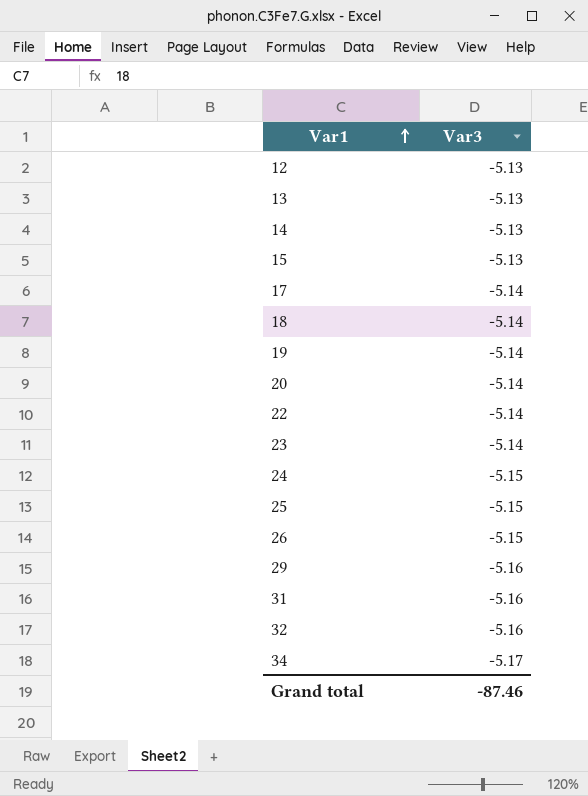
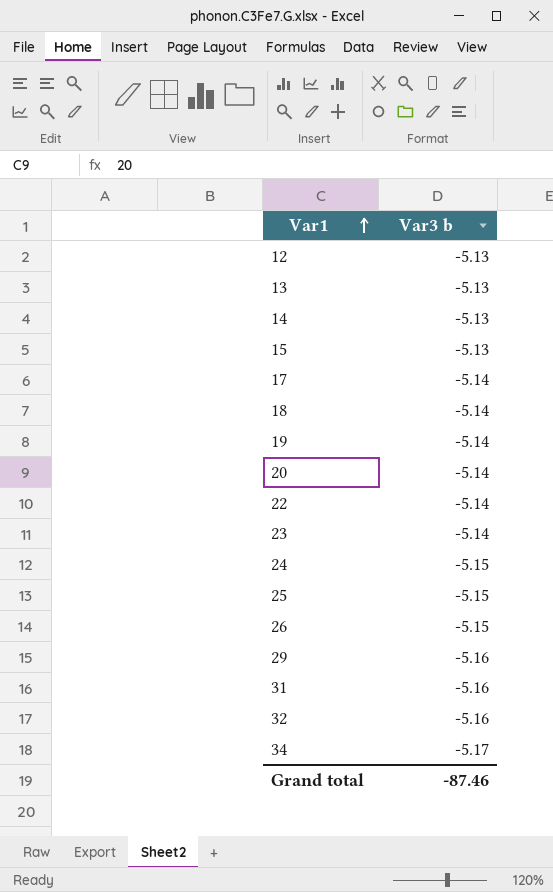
column name: Var3 -> Var3 b

